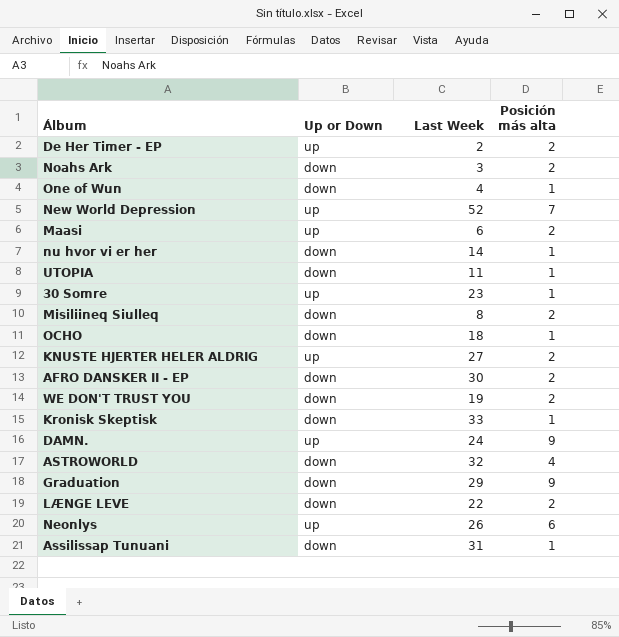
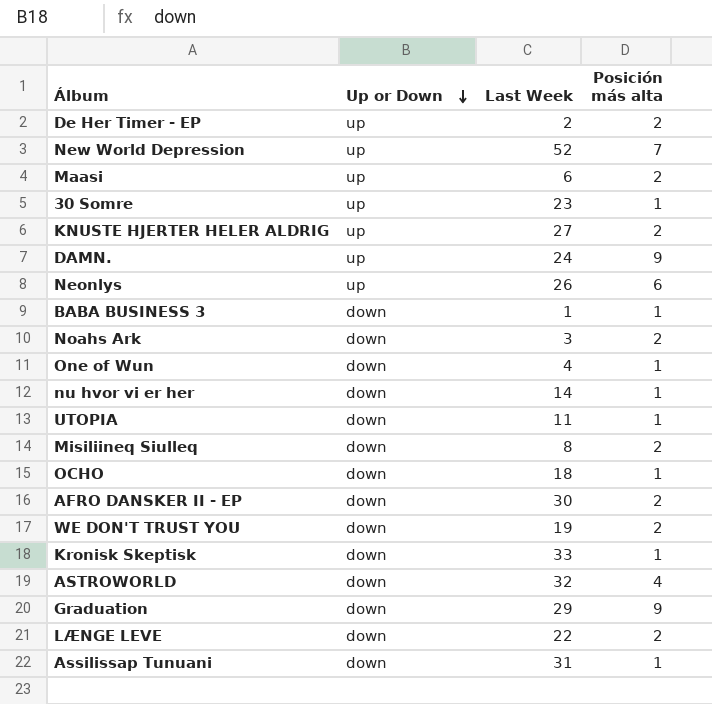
row order: none -> Up or Down descending
row BABA BUSINESS 3: none -> down | 1 | 1

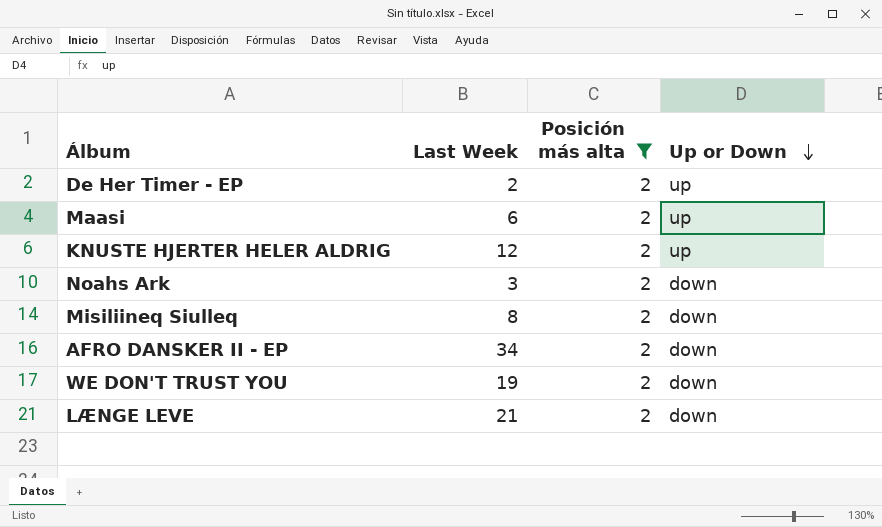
filter: none -> Posición más alta = 2
column Up or Down | position: 2 -> 4
KNUSTE HJERTER HELER ALDRIG | Last Week: 27 -> 12
AFRO DANSKER II - EP | Last Week: 30 -> 34
LÆNGE LEVE | Last Week: 22 -> 21

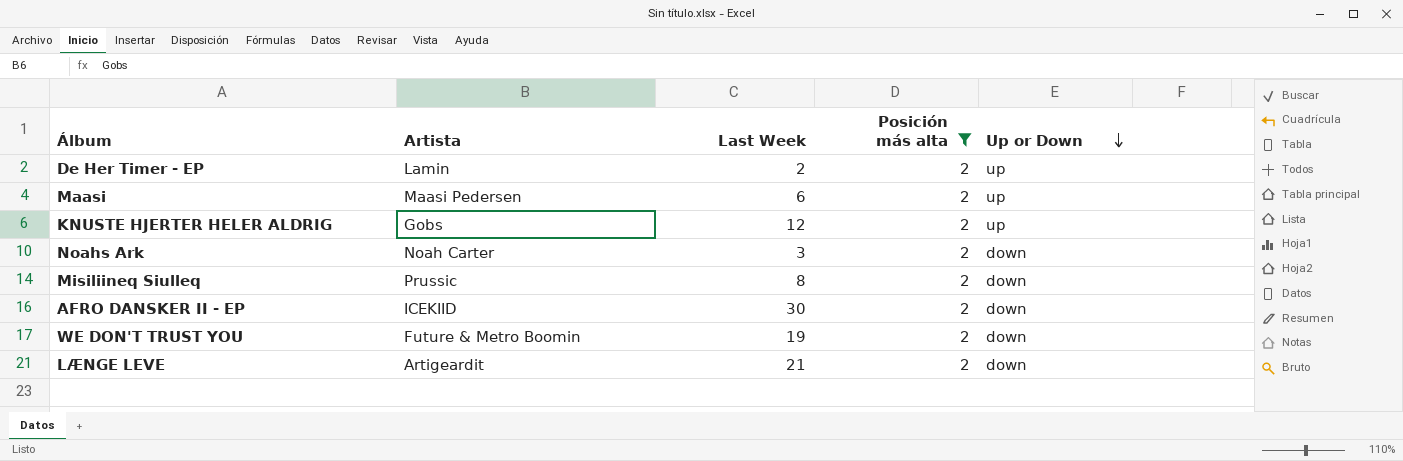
column Artista | position: none -> 2
AFRO DANSKER II - EP | Last Week: 34 -> 30

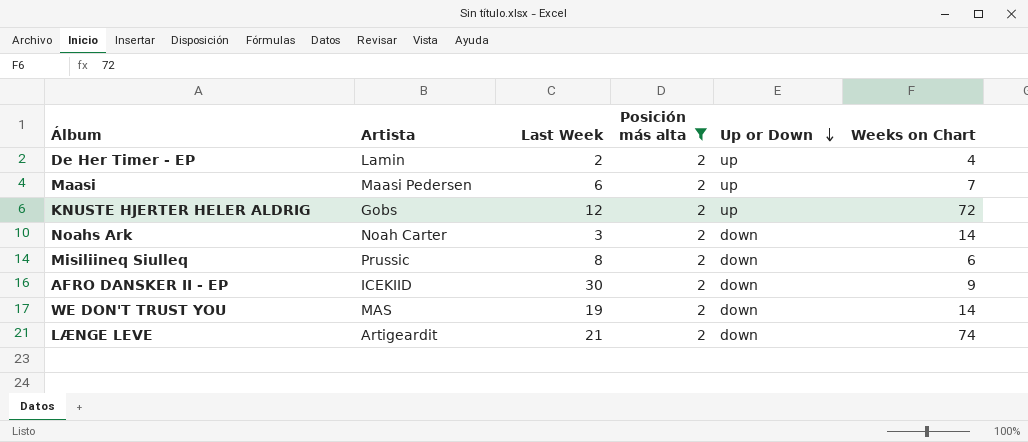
column Weeks on Chart | position: none -> 6
WE DON'T TRUST YOU | Artista: Future & Metro Boomin -> MAS

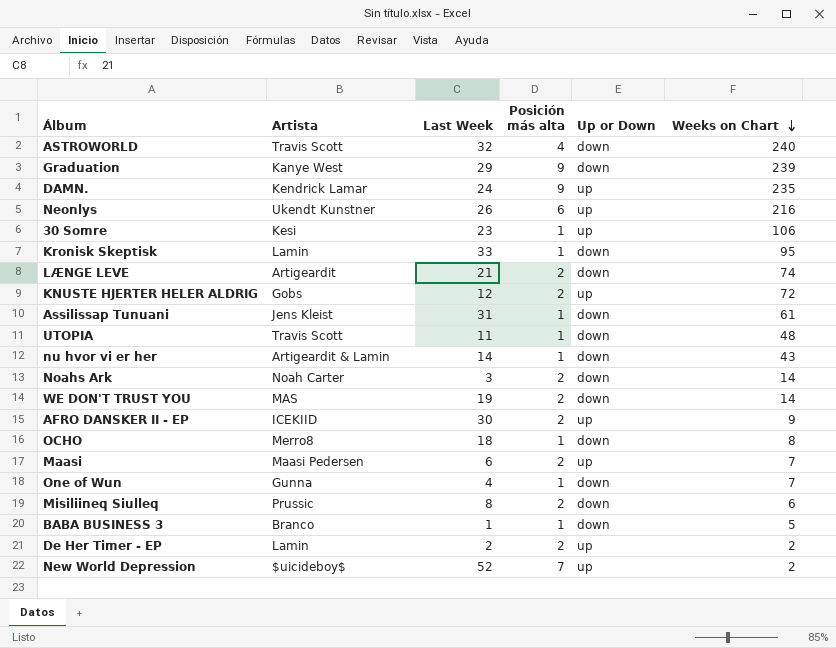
filter: Posición más alta = 2 -> none
row order: Up or Down descending -> Weeks on Chart descending
AFRO DANSKER II - EP | Up or Down: down -> up
De Her Timer - EP | Weeks on Chart: 4 -> 2

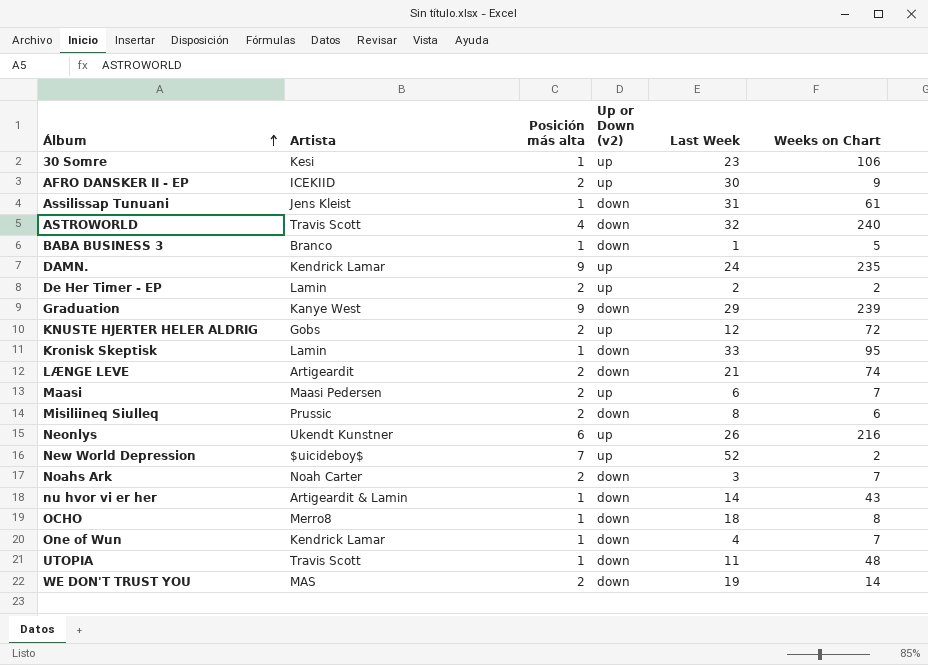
row order: Weeks on Chart descending -> Álbum ascending
column name: Up or Down -> Up or Down (v2)
column Last Week | position: 3 -> 5
Noahs Ark | Weeks on Chart: 14 -> 7
One of Wun | Artista: Gunna -> Kendrick Lamar

